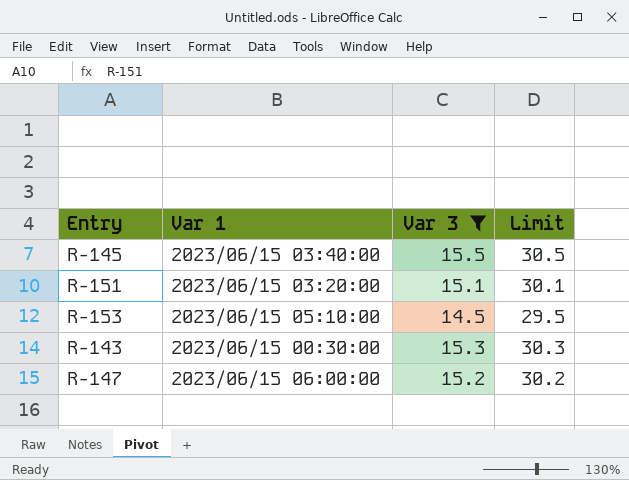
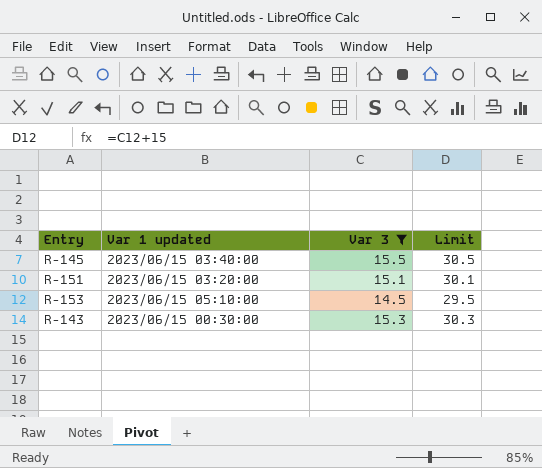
column name: Var 1 -> Var 1 updated
row R-147: 2023/06/15 06:00:00 | 15.2 | 30.2 -> none

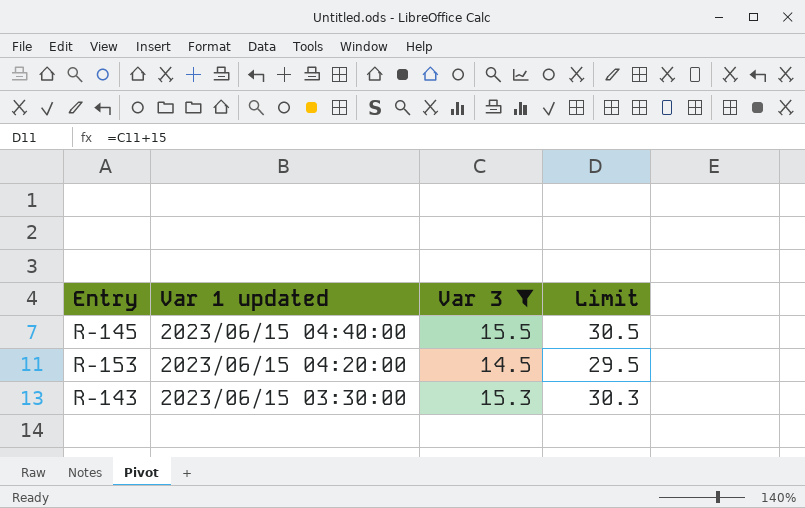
row R-151: 2023/06/15 03:20:00 | 15.1 | 30.1 -> none
R-145 | Var 1 updated: 2023/06/15 03:40:00 -> 2023/06/15 04:40:00
R-153 | Var 1 updated: 2023/06/15 05:10:00 -> 2023/06/15 04:20:00
R-143 | Var 1 updated: 2023/06/15 00:30:00 -> 2023/06/15 03:30:00

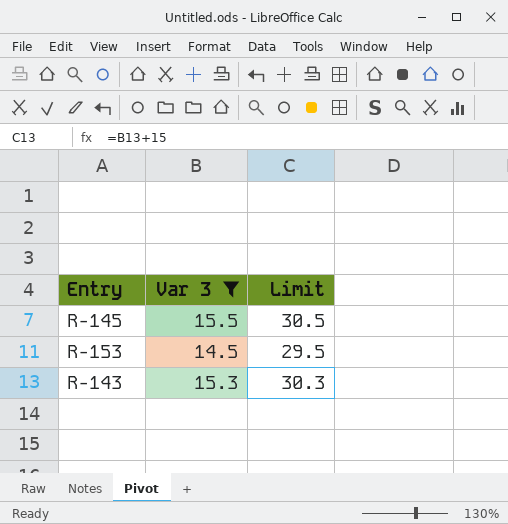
column Var 1 updated | position: 2 -> none

